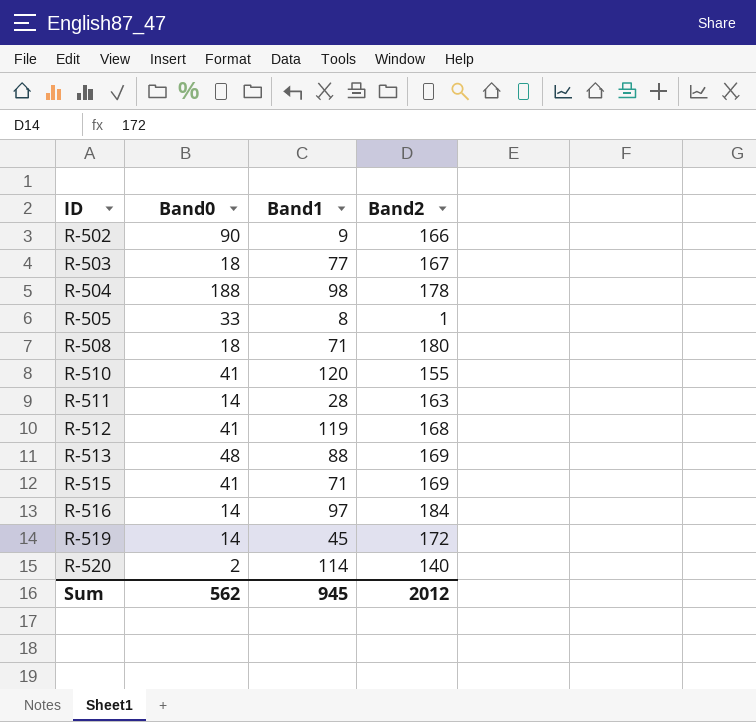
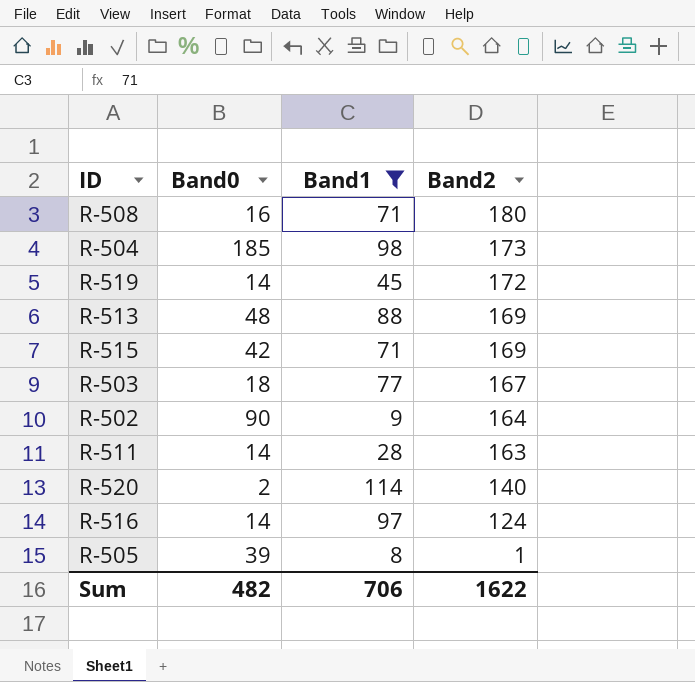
filter: none -> Band1 <= 114
row order: ID ascending -> Band2 descending
R-508 | Band0: 18 -> 16
R-504 | Band0: 188 -> 185
R-504 | Band2: 178 -> 173
R-515 | Band0: 41 -> 42
R-502 | Band2: 166 -> 164
R-516 | Band2: 184 -> 124
R-505 | Band0: 33 -> 39
Sum | Band0: 562 -> 482
Sum | Band1: 945 -> 706
Sum | Band2: 2012 -> 1622

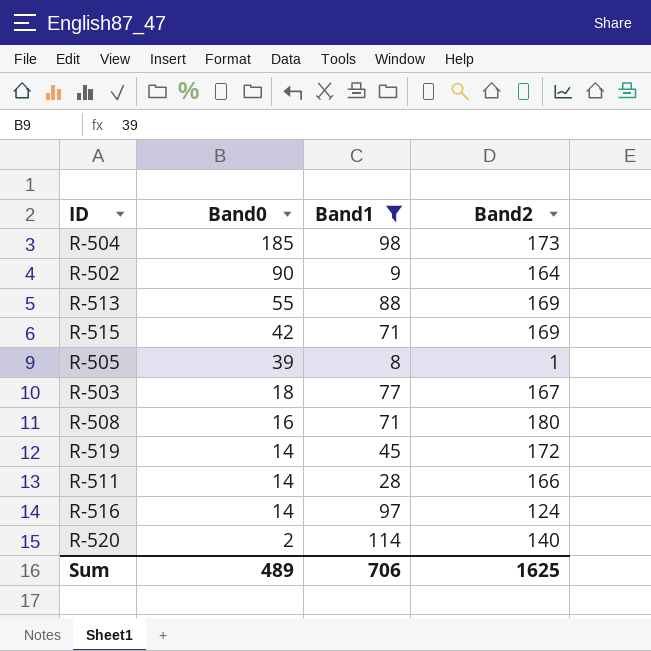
row order: Band2 descending -> Band0 descending
R-513 | Band0: 48 -> 55
R-511 | Band2: 163 -> 166
Sum | Band0: 482 -> 489
Sum | Band2: 1622 -> 1625

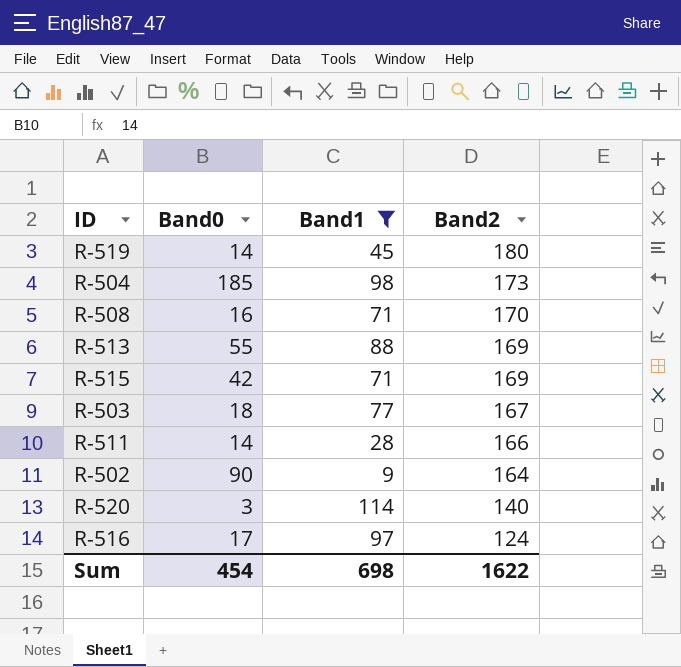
row order: Band0 descending -> Band2 descending
row R-505: 39 | 8 | 1 -> none
R-519 | Band2: 172 -> 180
R-508 | Band2: 180 -> 170
R-520 | Band0: 2 -> 3
R-516 | Band0: 14 -> 17
Sum | Band0: 489 -> 454
Sum | Band1: 706 -> 698
Sum | Band2: 1625 -> 1622

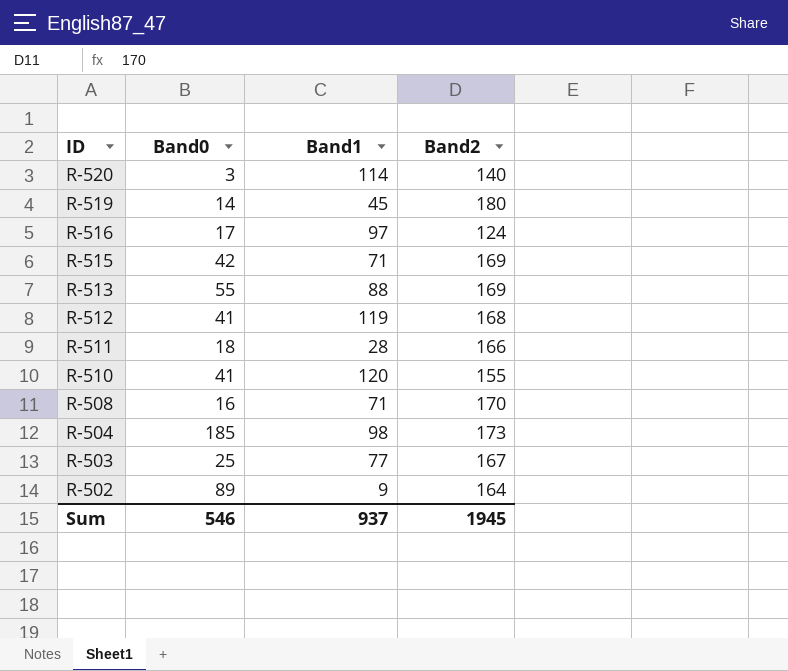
filter: Band1 <= 114 -> none
row order: Band2 descending -> ID descending
R-511 | Band0: 14 -> 18
R-503 | Band0: 18 -> 25
R-502 | Band0: 90 -> 89
Sum | Band0: 454 -> 546
Sum | Band1: 698 -> 937
Sum | Band2: 1622 -> 1945

